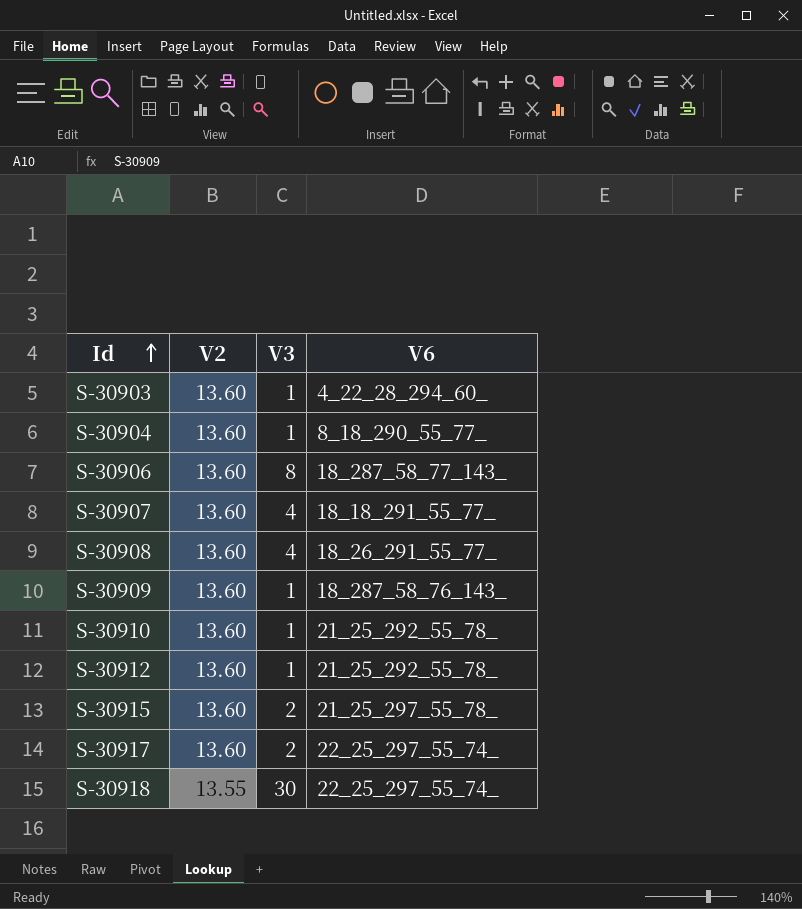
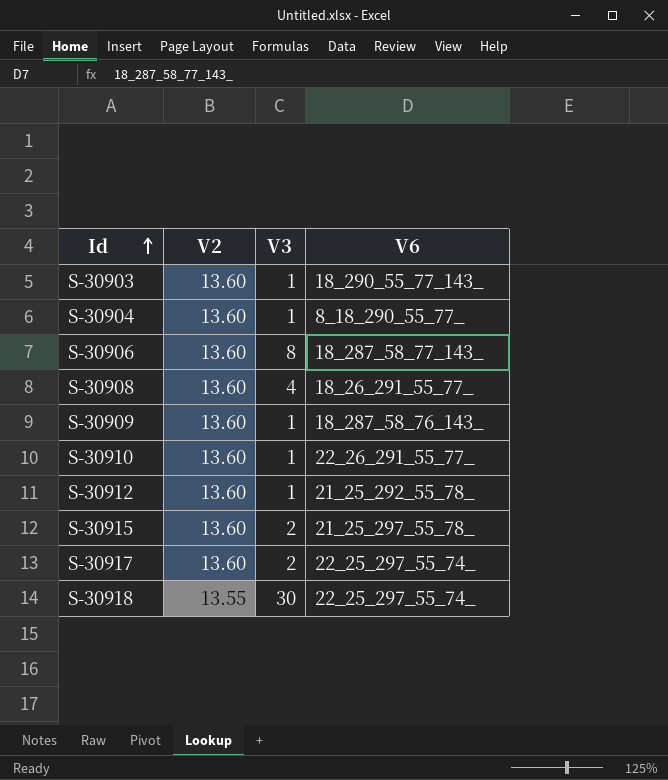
row S-30907: 13.60 | 4 | 18_18_291_55_77_ -> none
S-30903 | V6: 4_22_28_294_60_ -> 18_290_55_77_143_
S-30910 | V6: 21_25_292_55_78_ -> 22_26_291_55_77_

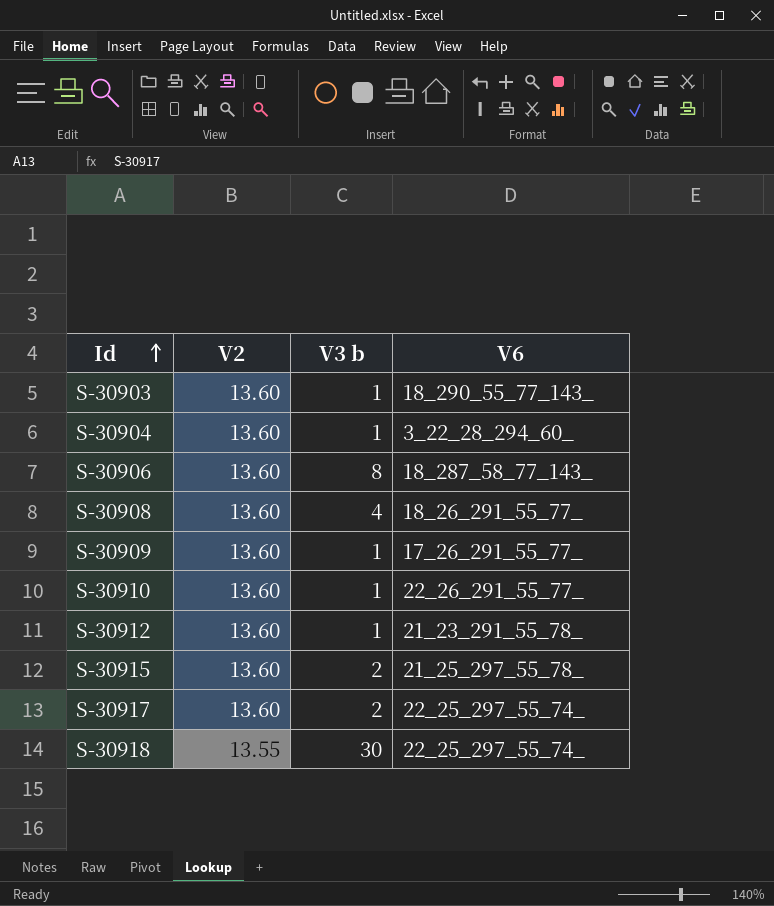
column name: V3 -> V3 b
S-30904 | V6: 8_18_290_55_77_ -> 3_22_28_294_60_
S-30909 | V6: 18_287_58_76_143_ -> 17_26_291_55_77_
S-30912 | V6: 21_25_292_55_78_ -> 21_23_291_55_78_

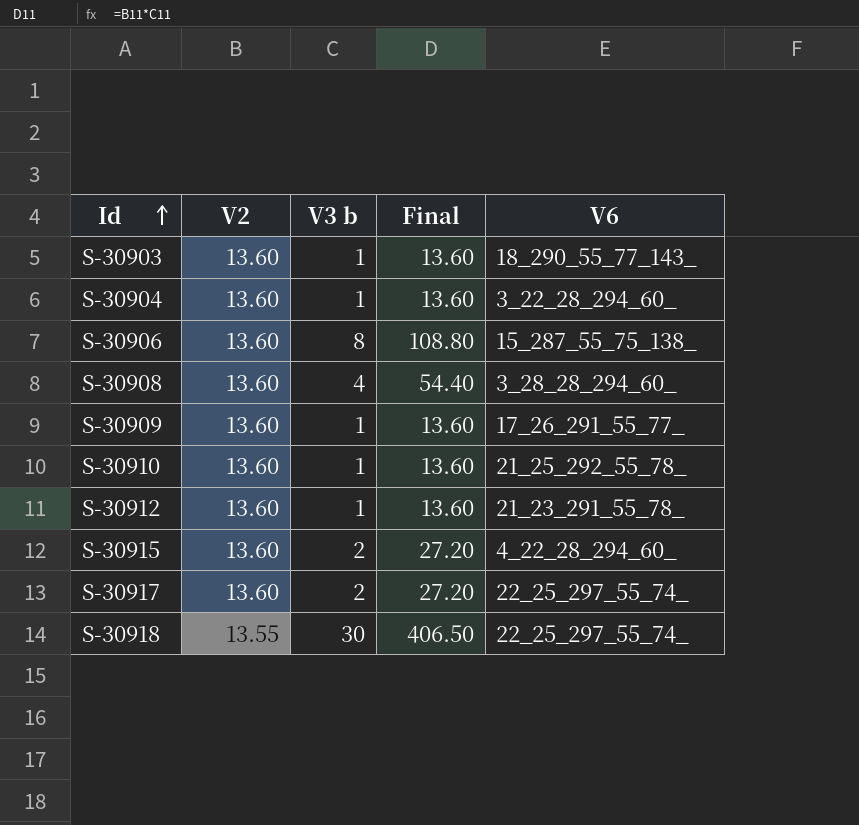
column Final | formula: none -> [V2] * [V3 b]
S-30906 | V6: 18_287_58_77_143_ -> 15_287_55_75_138_
S-30908 | V6: 18_26_291_55_77_ -> 3_28_28_294_60_
S-30910 | V6: 22_26_291_55_77_ -> 21_25_292_55_78_
S-30915 | V6: 21_25_297_55_78_ -> 4_22_28_294_60_

